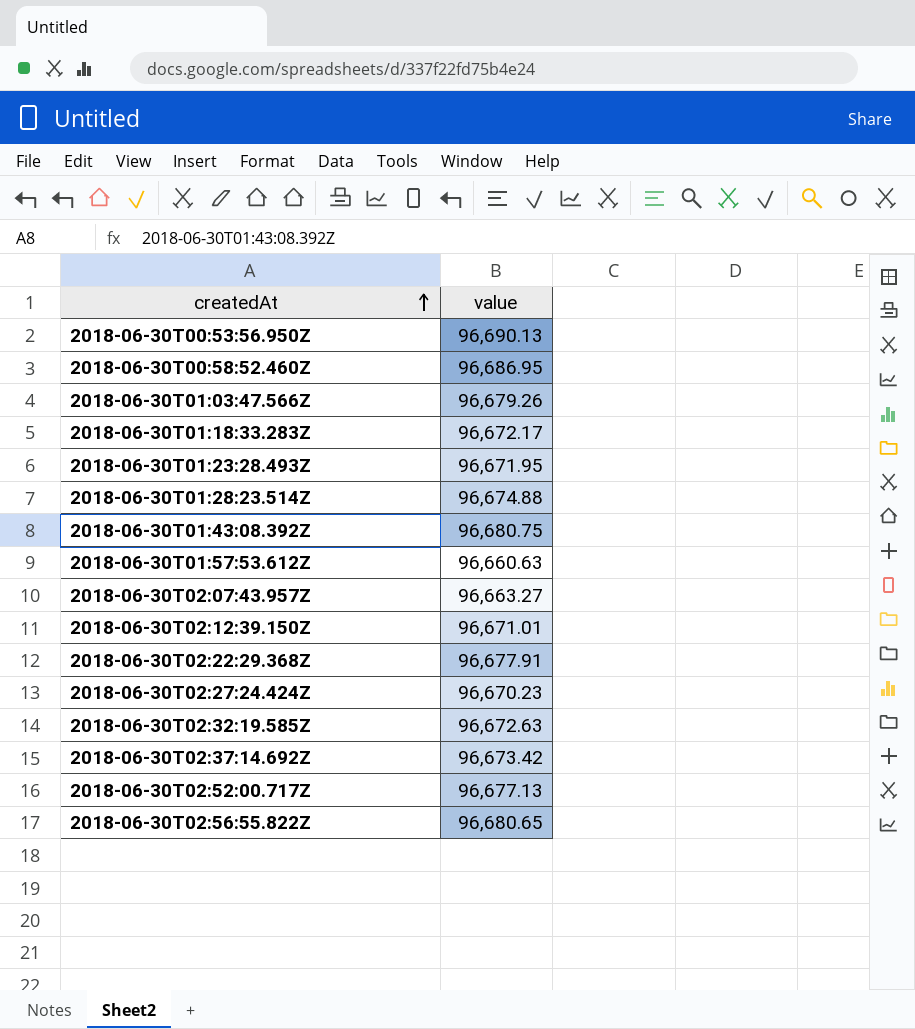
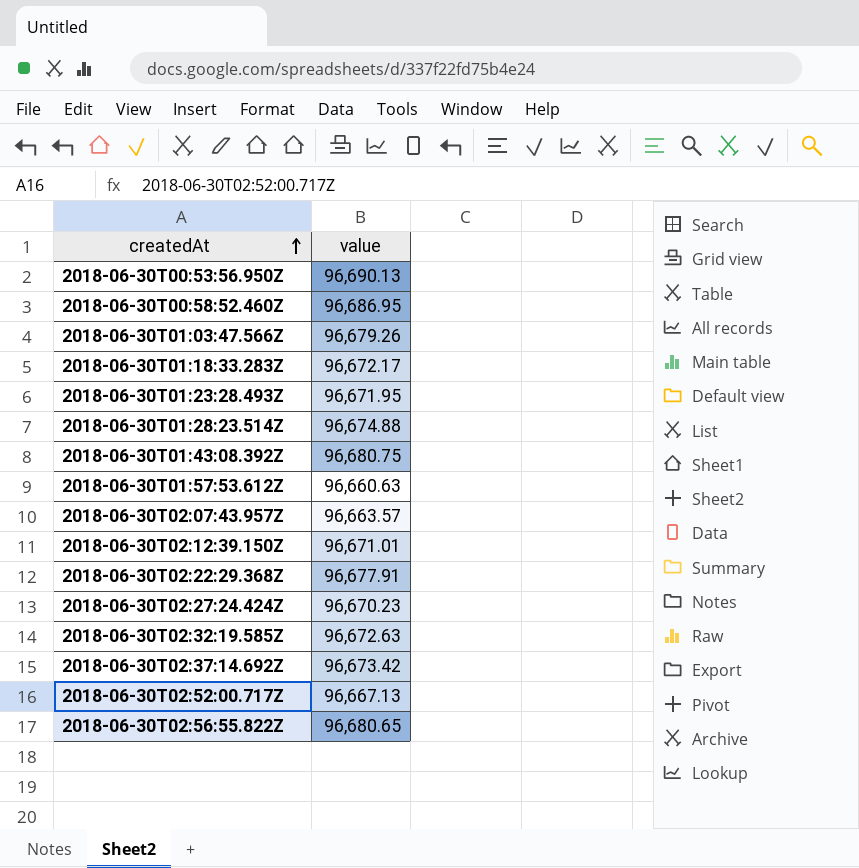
2018-06-30T02:07:43.957Z | value: 96,663.27 -> 96,663.57
2018-06-30T02:52:00.717Z | value: 96,677.13 -> 96,667.13

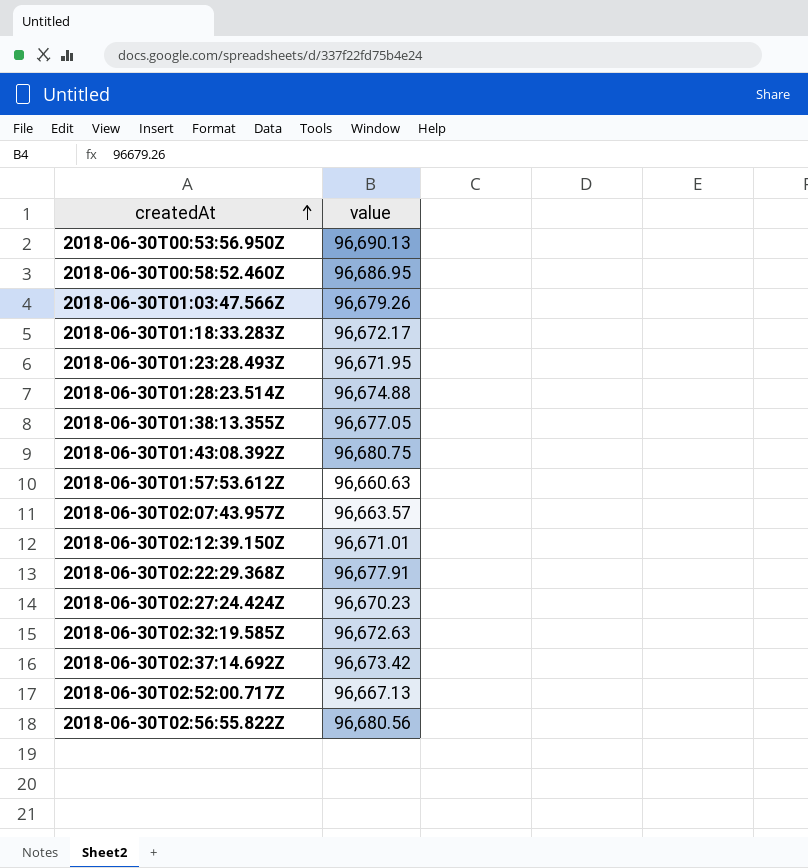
row 2018-06-30T01:38:13.355Z: none -> 96,677.05
2018-06-30T02:56:55.822Z | value: 96,680.65 -> 96,680.56

